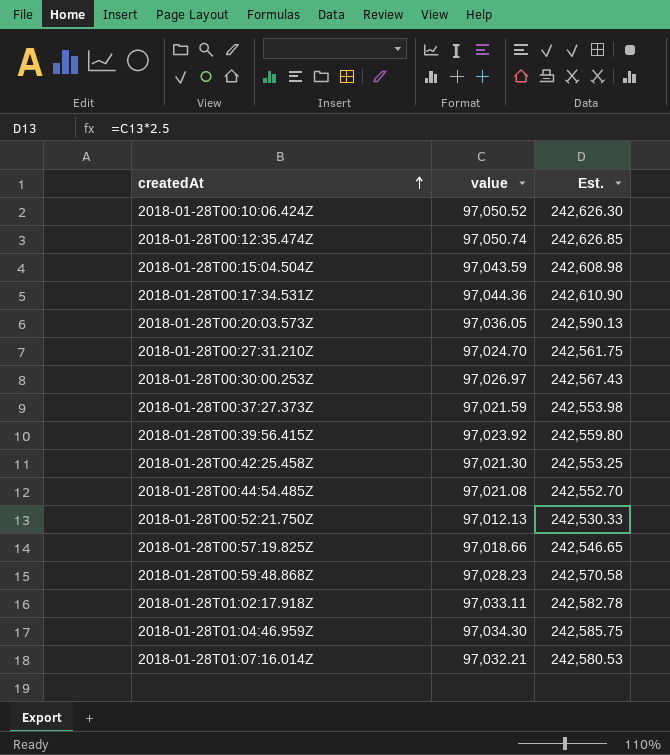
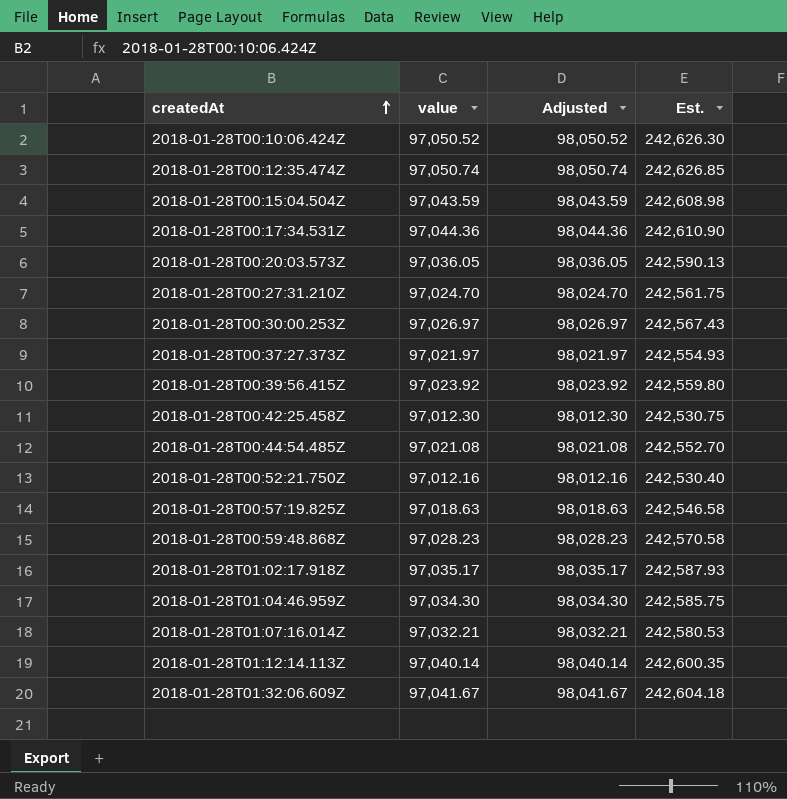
column Adjusted | formula: none -> [value] + 1000
2018-01-28T00:37:27.373Z | value: 97,021.59 -> 97,021.97
2018-01-28T00:37:27.373Z | Est.: 242,553.98 -> 242,554.93
2018-01-28T00:42:25.458Z | value: 97,021.30 -> 97,012.30
2018-01-28T00:42:25.458Z | Est.: 242,553.25 -> 242,530.75
2018-01-28T00:52:21.750Z | value: 97,012.13 -> 97,012.16
2018-01-28T00:52:21.750Z | Est.: 242,530.33 -> 242,530.40
2018-01-28T00:57:19.825Z | value: 97,018.66 -> 97,018.63
2018-01-28T00:57:19.825Z | Est.: 242,546.65 -> 242,546.58
2018-01-28T01:02:17.918Z | value: 97,033.11 -> 97,035.17
2018-01-28T01:02:17.918Z | Est.: 242,582.78 -> 242,587.93
row 2018-01-28T01:12:14.113Z: none -> 97,040.14 | 98,040.14 | 242,600.35
row 2018-01-28T01:32:06.609Z: none -> 97,041.67 | 98,041.67 | 242,604.18

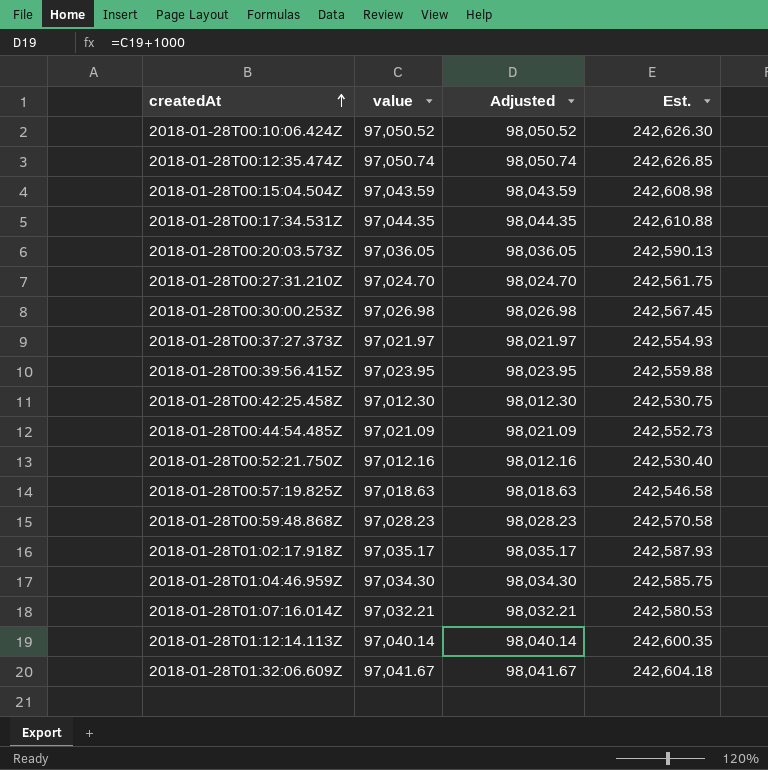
2018-01-28T00:17:34.531Z | value: 97,044.36 -> 97,044.35
2018-01-28T00:17:34.531Z | Adjusted: 98,044.36 -> 98,044.35
2018-01-28T00:17:34.531Z | Est.: 242,610.90 -> 242,610.88
2018-01-28T00:30:00.253Z | value: 97,026.97 -> 97,026.98
2018-01-28T00:30:00.253Z | Adjusted: 98,026.97 -> 98,026.98
2018-01-28T00:30:00.253Z | Est.: 242,567.43 -> 242,567.45
2018-01-28T00:39:56.415Z | value: 97,023.92 -> 97,023.95
2018-01-28T00:39:56.415Z | Adjusted: 98,023.92 -> 98,023.95
2018-01-28T00:39:56.415Z | Est.: 242,559.80 -> 242,559.88
2018-01-28T00:44:54.485Z | value: 97,021.08 -> 97,021.09
2018-01-28T00:44:54.485Z | Adjusted: 98,021.08 -> 98,021.09
2018-01-28T00:44:54.485Z | Est.: 242,552.70 -> 242,552.73

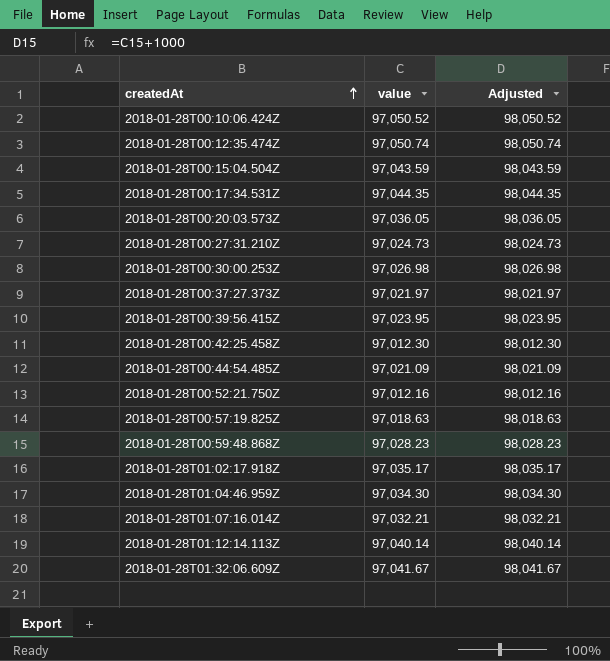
column Est. | formula: [value] * 2.5 -> none
2018-01-28T00:27:31.210Z | value: 97,024.70 -> 97,024.73
2018-01-28T00:27:31.210Z | Adjusted: 98,024.70 -> 98,024.73

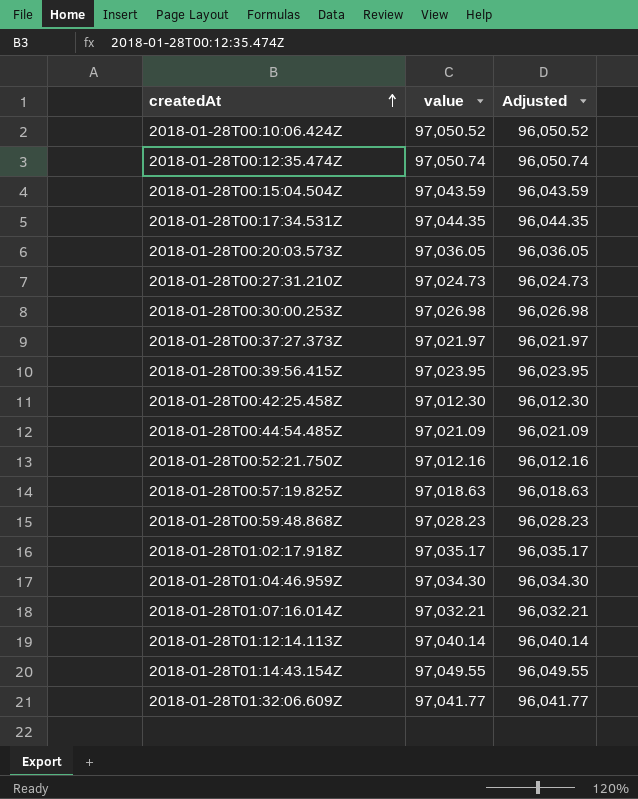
column Adjusted | formula: [value] + 1000 -> [value] - 1000
row 2018-01-28T01:14:43.154Z: none -> 97,049.55 | 96,049.55
2018-01-28T01:32:06.609Z | value: 97,041.67 -> 97,041.77

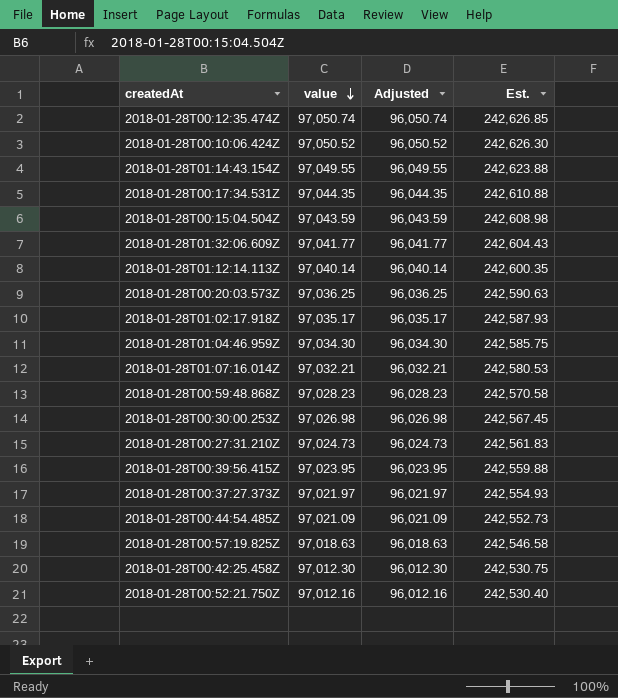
row order: createdAt ascending -> value descending
column Est. | formula: none -> [value] * 2.5
2018-01-28T00:20:03.573Z | value: 97,036.05 -> 97,036.25
2018-01-28T00:20:03.573Z | Adjusted: 96,036.05 -> 96,036.25

